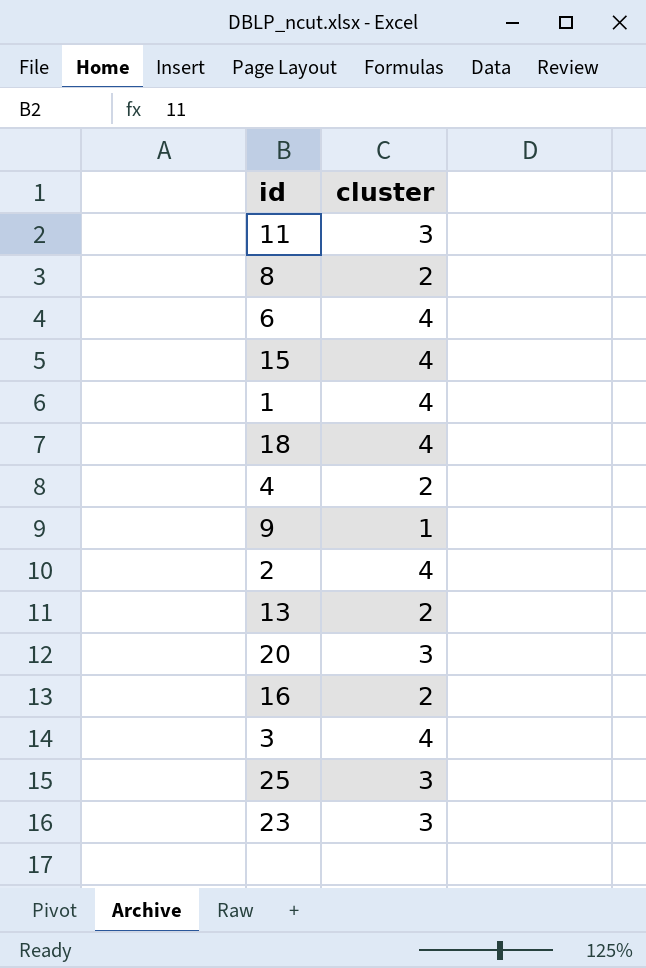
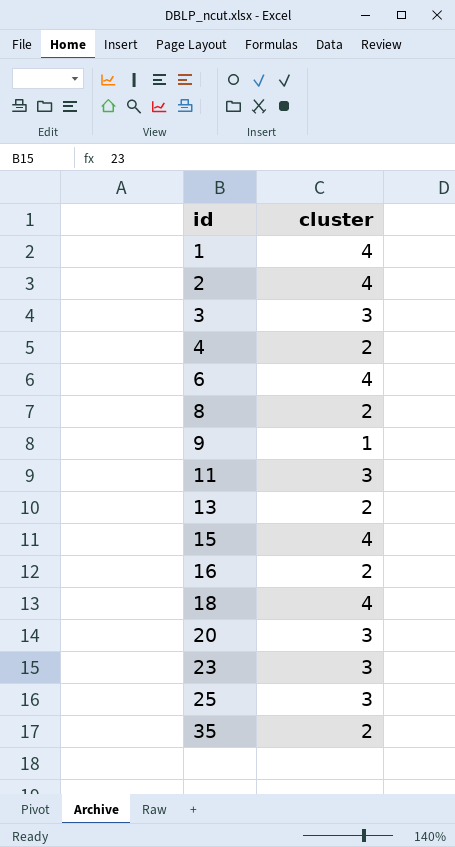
row order: none -> id ascending
3 | cluster: 4 -> 3
row 35: none -> 2

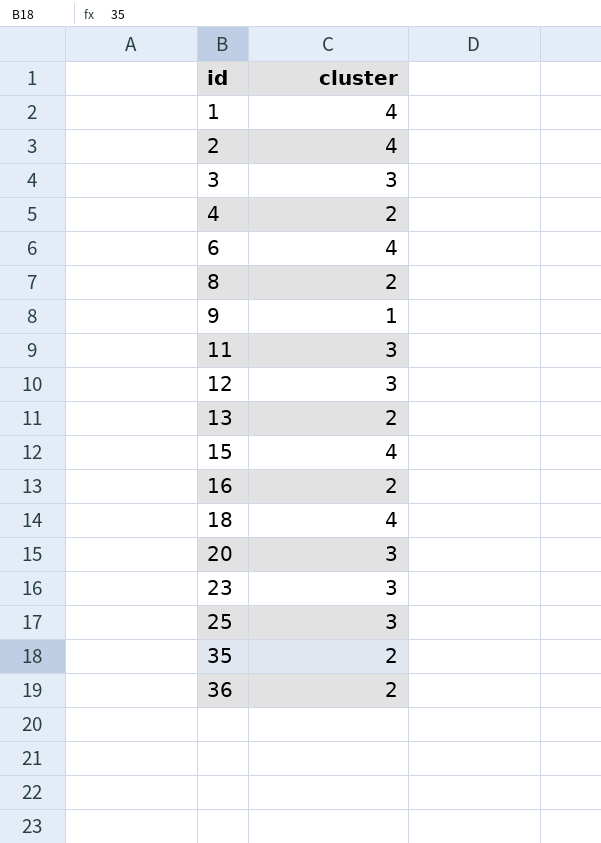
row 12: none -> 3
row 36: none -> 2

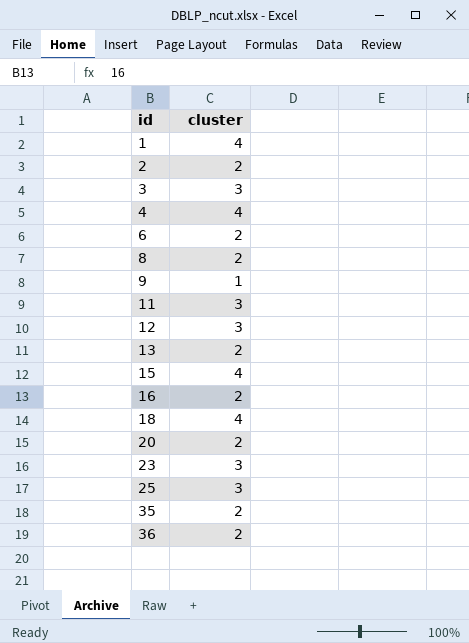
2 | cluster: 4 -> 2
4 | cluster: 2 -> 4
6 | cluster: 4 -> 2
20 | cluster: 3 -> 2

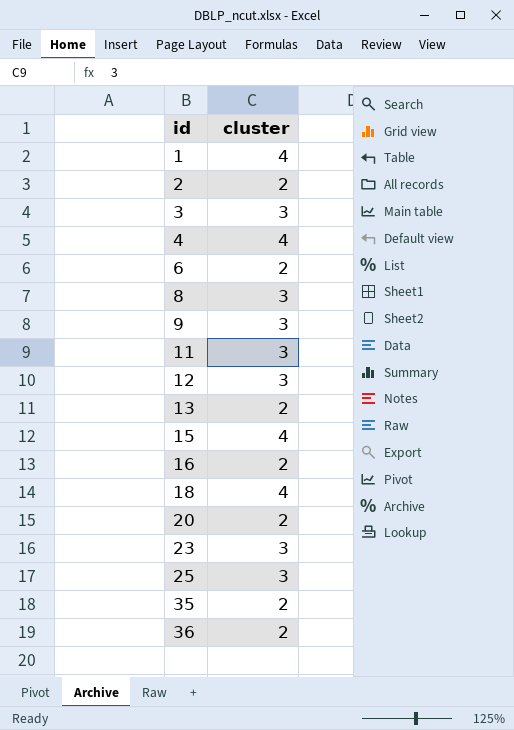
8 | cluster: 2 -> 3
9 | cluster: 1 -> 3

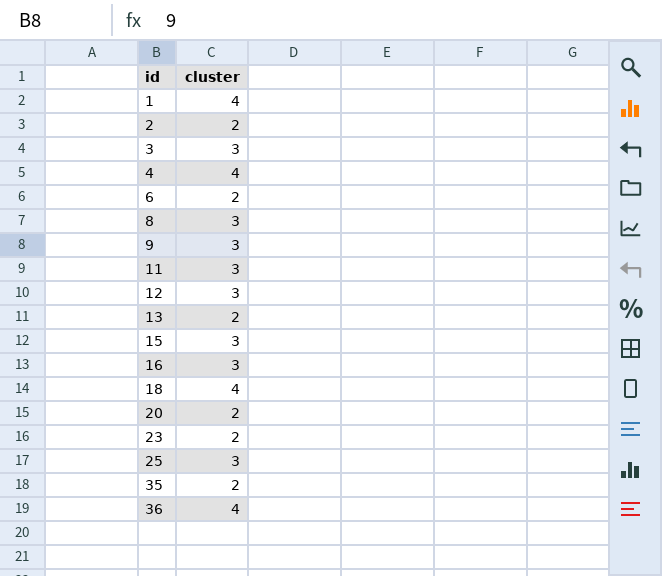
15 | cluster: 4 -> 3
16 | cluster: 2 -> 3
23 | cluster: 3 -> 2
36 | cluster: 2 -> 4

